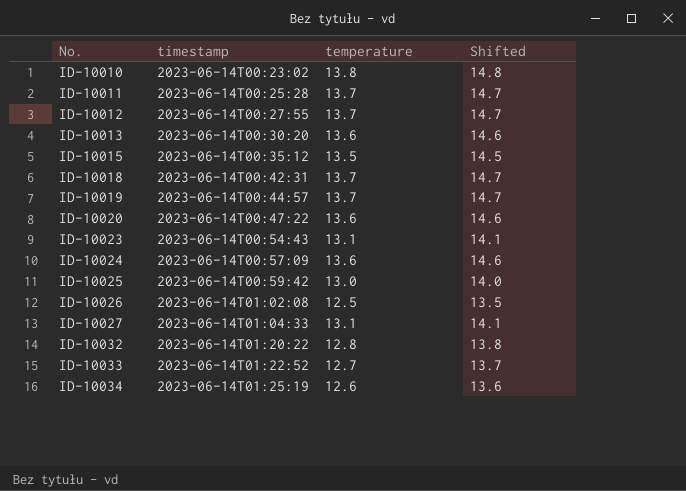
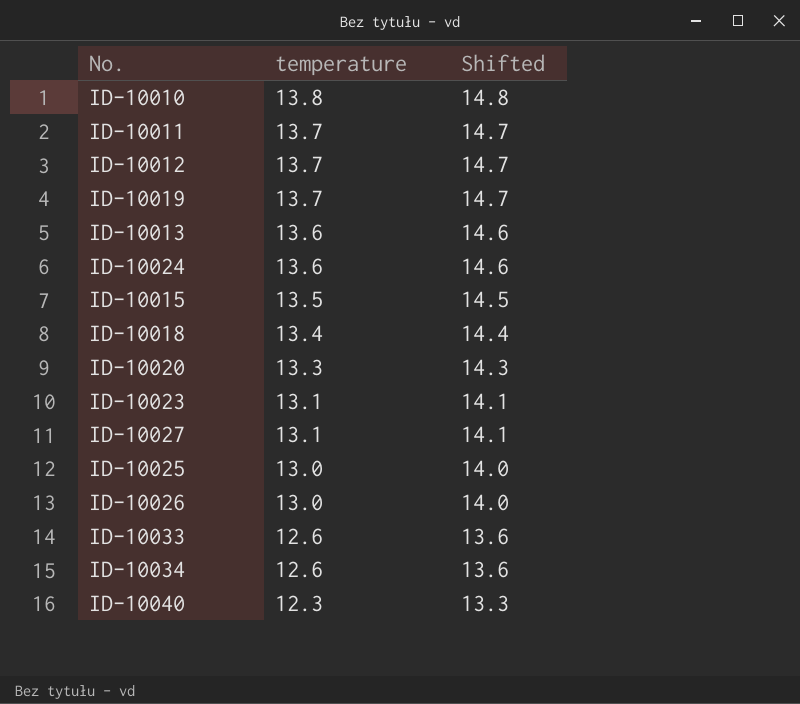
row order: No. ascending -> temperature descending
column timestamp | position: 2 -> none
row ID-10032: 2023-06-14T01:20:22 | 12.8 | 13.8 -> none
ID-10018 | temperature: 13.7 -> 13.4
ID-10018 | Shifted: 14.7 -> 14.4
ID-10020 | temperature: 13.6 -> 13.3
ID-10020 | Shifted: 14.6 -> 14.3
ID-10026 | temperature: 12.5 -> 13.0
ID-10026 | Shifted: 13.5 -> 14.0
ID-10033 | temperature: 12.7 -> 12.6
ID-10033 | Shifted: 13.7 -> 13.6
row ID-10040: none -> 12.3 | 13.3

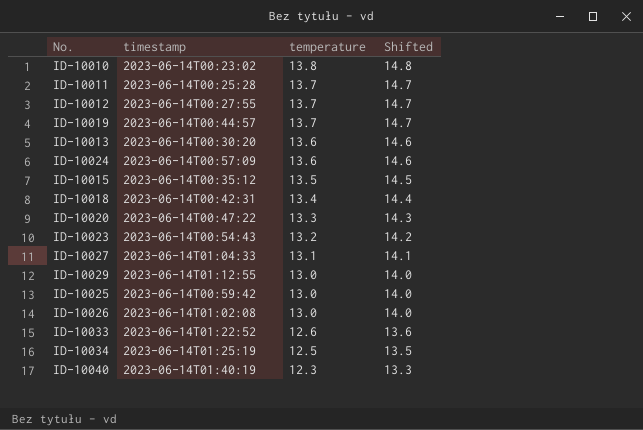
column timestamp | position: none -> 2
ID-10023 | temperature: 13.1 -> 13.2
ID-10023 | Shifted: 14.1 -> 14.2
row ID-10029: none -> 2023-06-14T01:12:55 | 13.0 | 14.0
ID-10034 | temperature: 12.6 -> 12.5
ID-10034 | Shifted: 13.6 -> 13.5

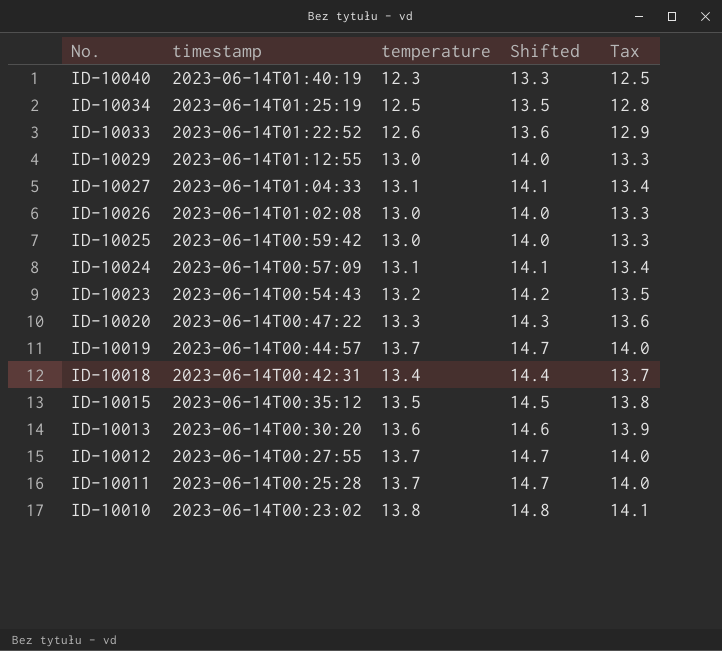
row order: temperature descending -> No. descending
column Tax | formula: none -> [temperature] * 1.02
ID-10024 | temperature: 13.6 -> 13.1
ID-10024 | Shifted: 14.6 -> 14.1

